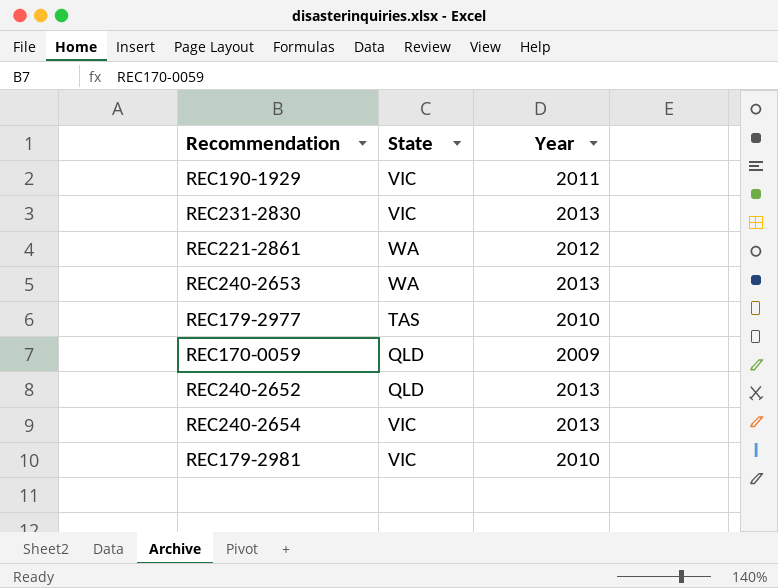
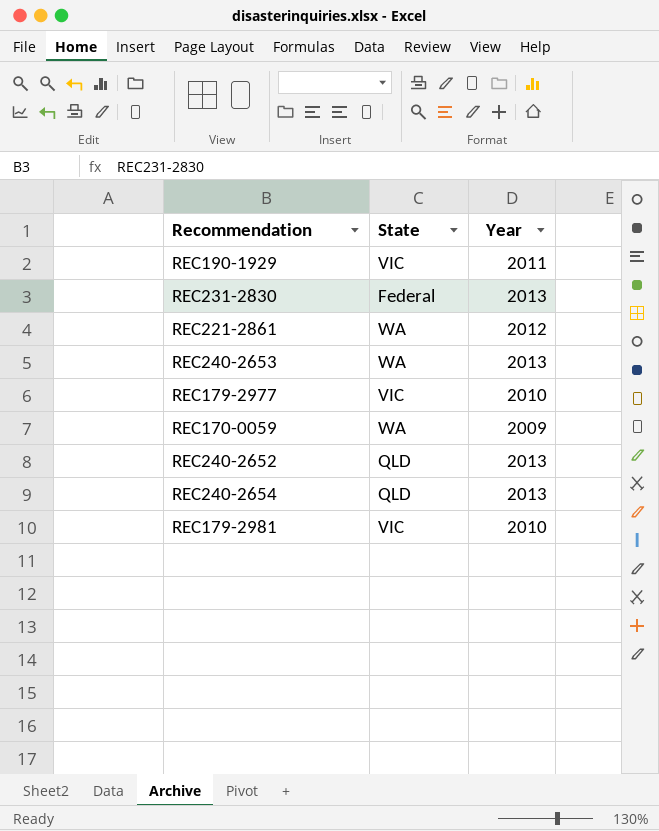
REC231-2830 | State: VIC -> Federal
REC179-2977 | State: TAS -> VIC
REC170-0059 | State: QLD -> WA
REC240-2654 | State: VIC -> QLD

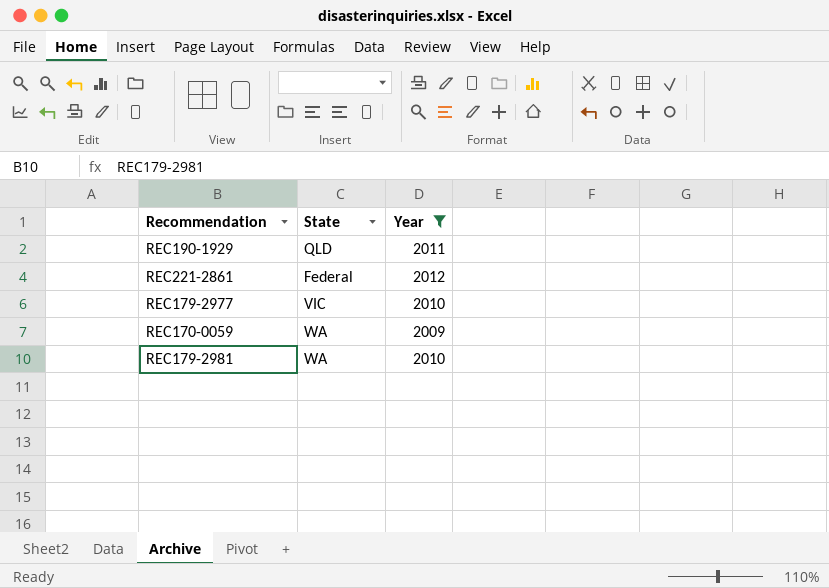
filter: none -> Year != 2013
REC190-1929 | State: VIC -> QLD
REC221-2861 | State: WA -> Federal
REC179-2981 | State: VIC -> WA

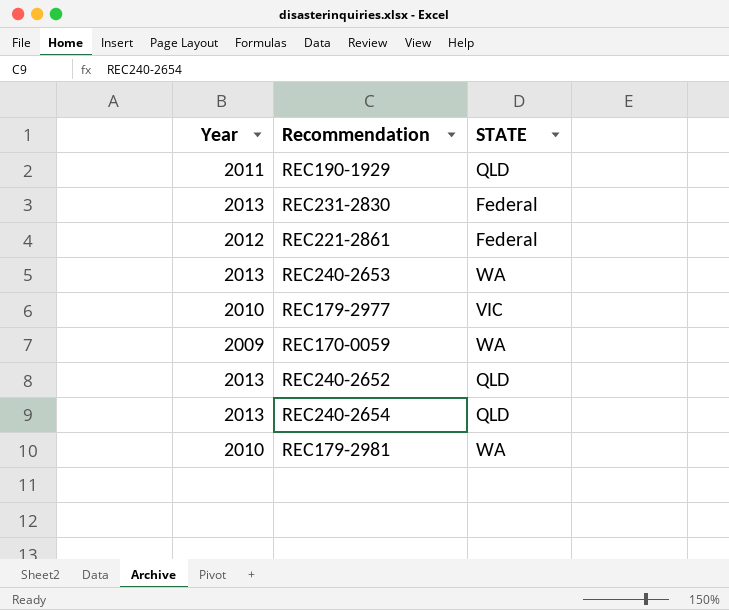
filter: Year != 2013 -> none
column Year | position: 3 -> 1
column name: State -> STATE

